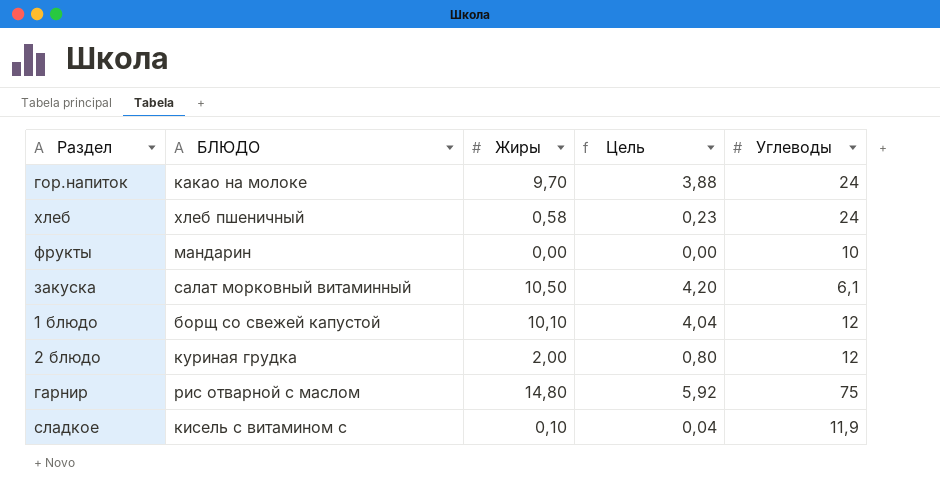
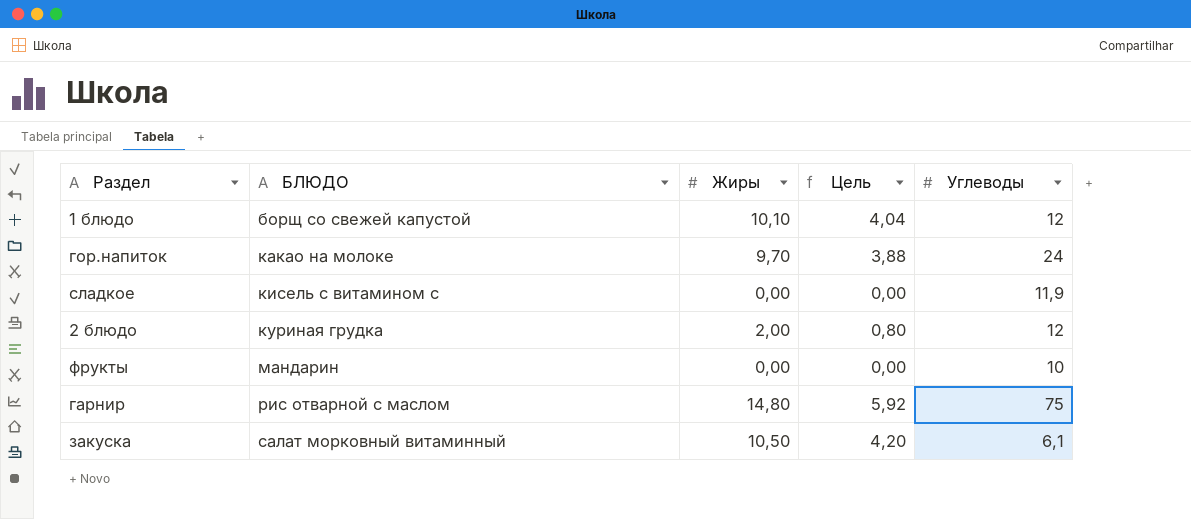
row order: none -> БЛЮДО ascending
row хлеб: хлеб пшеничный | 0,58 | 0,23 | 24 -> none
сладкое | Жиры: 0,10 -> 0,00
сладкое | Цель: 0,04 -> 0,00

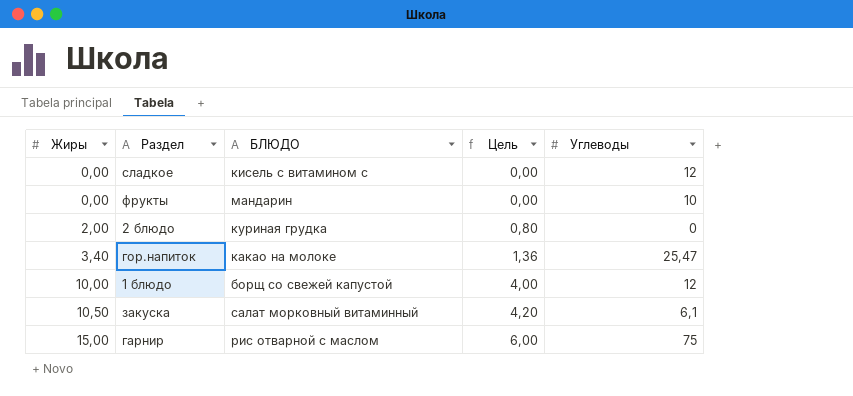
row order: БЛЮДО ascending -> Жиры ascending
column Жиры | position: 3 -> 1
сладкое | Углеводы: 11,9 -> 12
2 блюдо | Углеводы: 12 -> 0
гор.напиток | Жиры: 9,70 -> 3,40
гор.напиток | Цель: 3,88 -> 1,36
гор.напиток | Углеводы: 24 -> 25,47
1 блюдо | Жиры: 10,10 -> 10,00
1 блюдо | Цель: 4,04 -> 4,00
гарнир | Жиры: 14,80 -> 15,00
гарнир | Цель: 5,92 -> 6,00

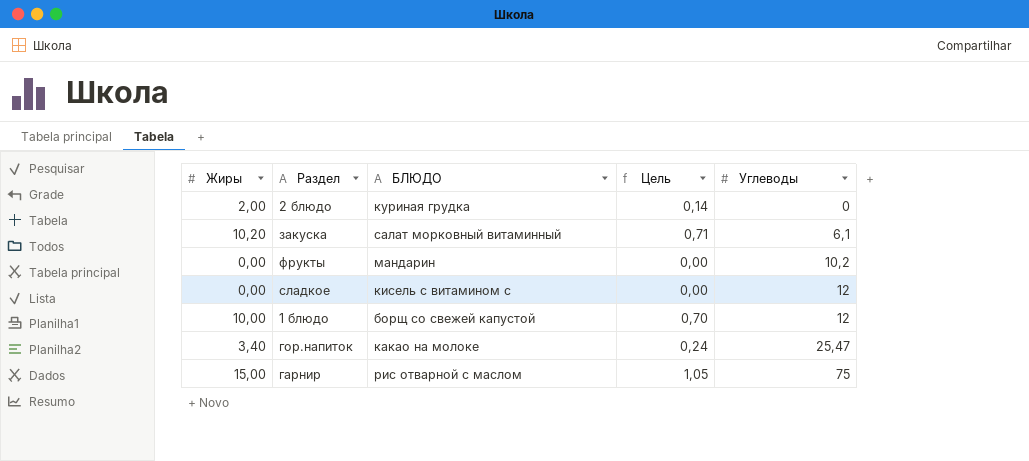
row order: Жиры ascending -> Углеводы ascending
column Цель | formula: [Жиры] * 0,4 -> [Жиры] * 0,07
закуска | Жиры: 10,50 -> 10,20
фрукты | Углеводы: 10 -> 10,2

